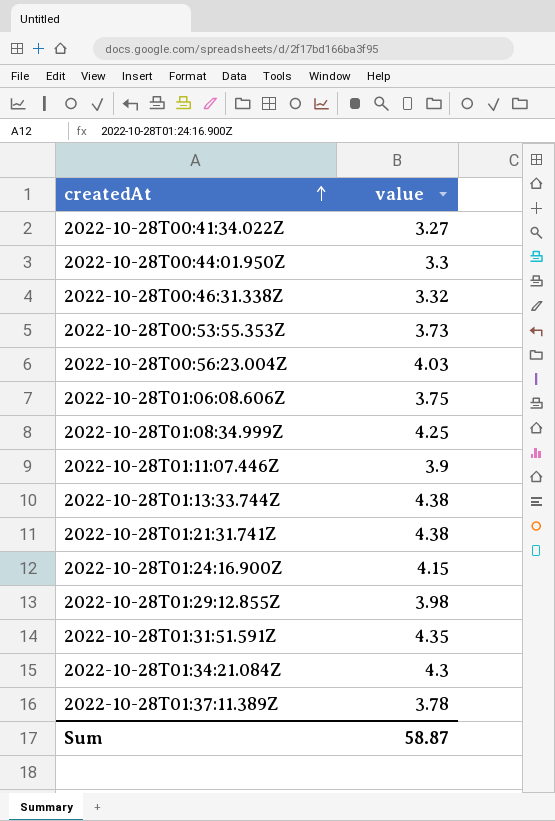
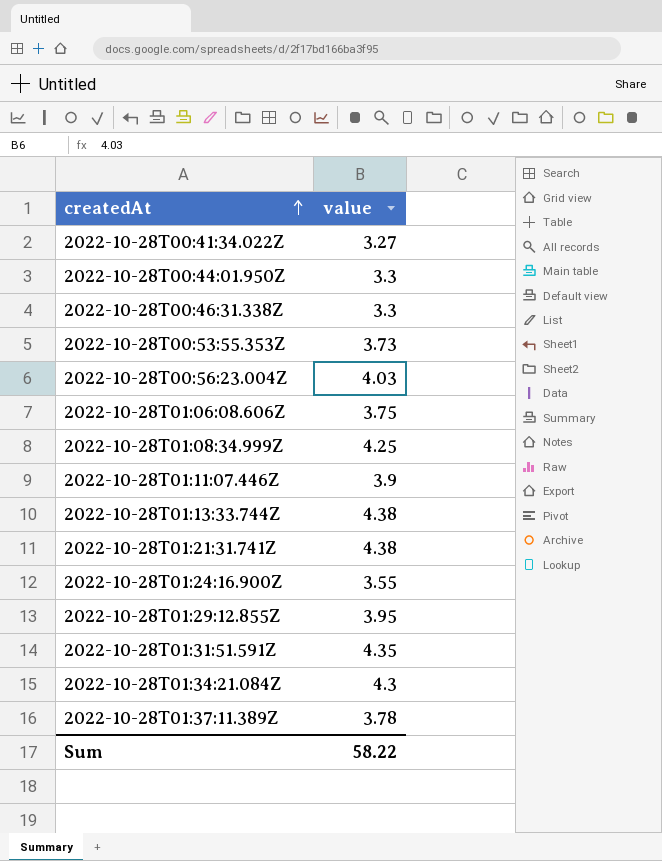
2022-10-28T00:46:31.338Z | value: 3.32 -> 3.3
2022-10-28T01:24:16.900Z | value: 4.15 -> 3.55
2022-10-28T01:29:12.855Z | value: 3.98 -> 3.95
Sum | value: 58.87 -> 58.22

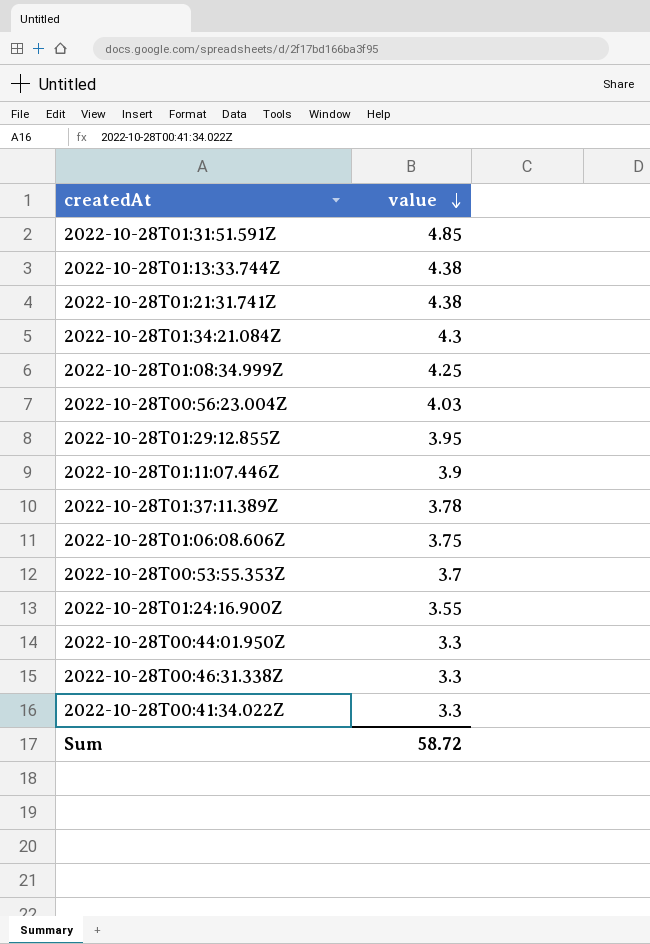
row order: createdAt ascending -> value descending
2022-10-28T01:31:51.591Z | value: 4.35 -> 4.85
2022-10-28T00:53:55.353Z | value: 3.73 -> 3.7
2022-10-28T00:41:34.022Z | value: 3.27 -> 3.3
Sum | value: 58.22 -> 58.72

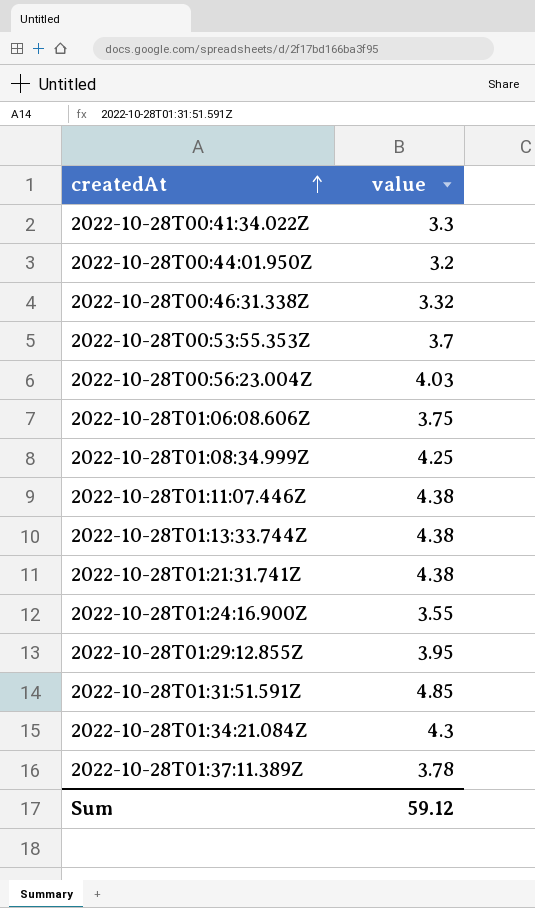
row order: value descending -> createdAt ascending
2022-10-28T00:44:01.950Z | value: 3.3 -> 3.2
2022-10-28T00:46:31.338Z | value: 3.3 -> 3.32
2022-10-28T01:11:07.446Z | value: 3.9 -> 4.38
Sum | value: 58.72 -> 59.12

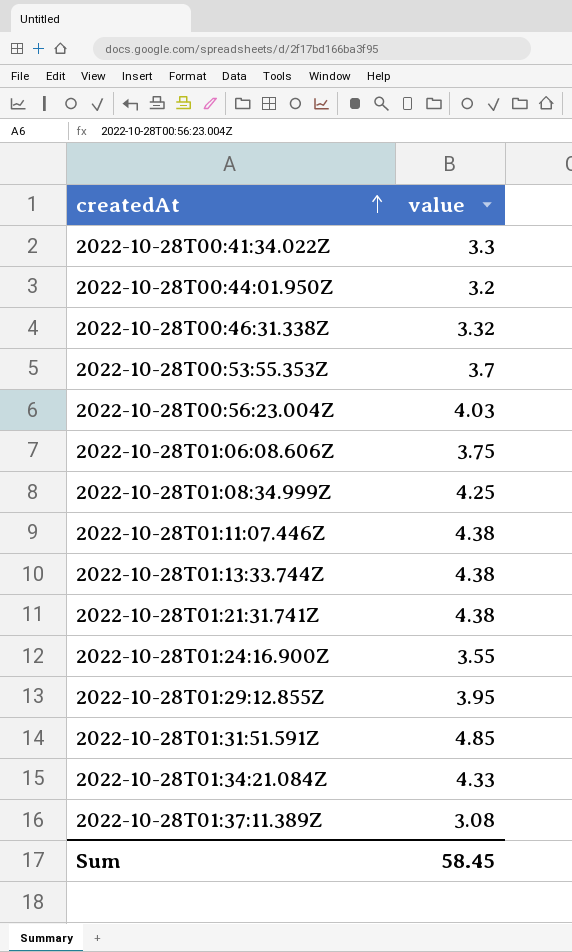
2022-10-28T01:34:21.084Z | value: 4.3 -> 4.33
2022-10-28T01:37:11.389Z | value: 3.78 -> 3.08
Sum | value: 59.12 -> 58.45

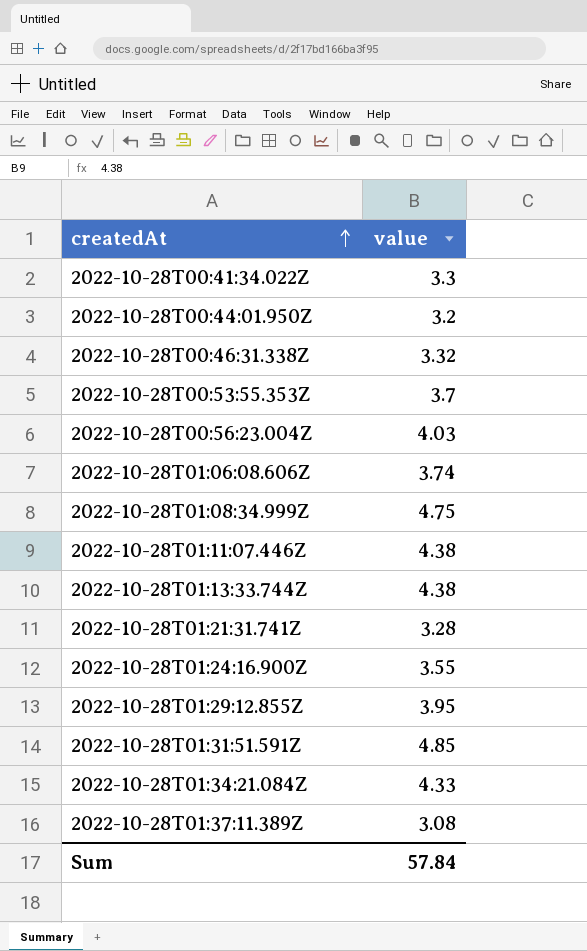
2022-10-28T01:06:08.606Z | value: 3.75 -> 3.74
2022-10-28T01:08:34.999Z | value: 4.25 -> 4.75
2022-10-28T01:21:31.741Z | value: 4.38 -> 3.28
Sum | value: 58.45 -> 57.84

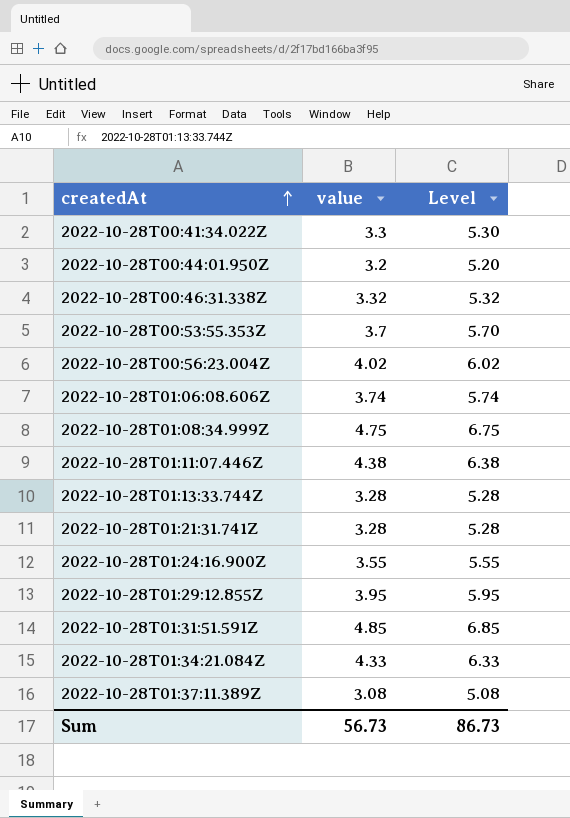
column Level | formula: none -> [value] + 2
2022-10-28T00:56:23.004Z | value: 4.03 -> 4.02
2022-10-28T01:13:33.744Z | value: 4.38 -> 3.28
Sum | value: 57.84 -> 56.73

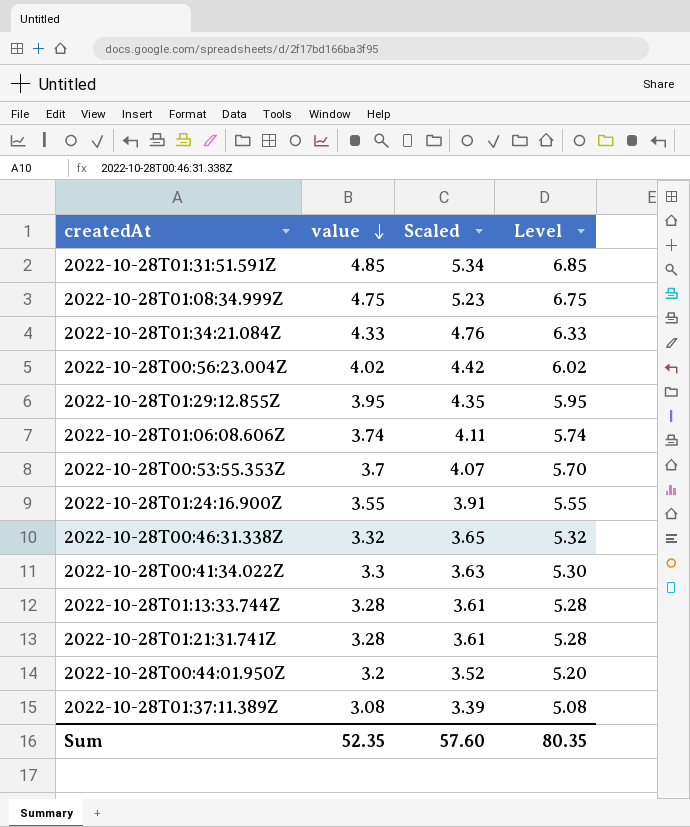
row order: createdAt ascending -> value descending
column Scaled | formula: none -> [value] * 1.1
row 2022-10-28T01:11:07.446Z: 4.38 | 6.38 -> none
Sum | value: 56.73 -> 52.35
Sum | Level: 86.73 -> 80.35

